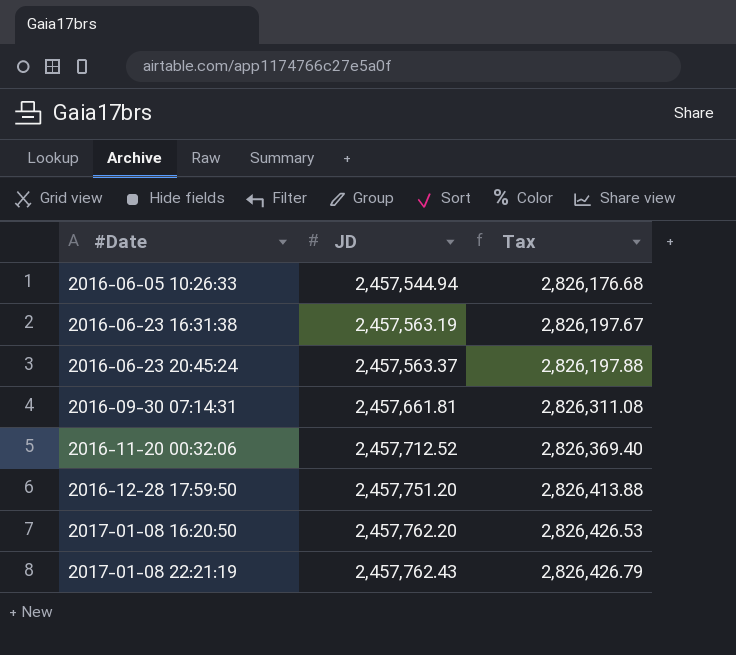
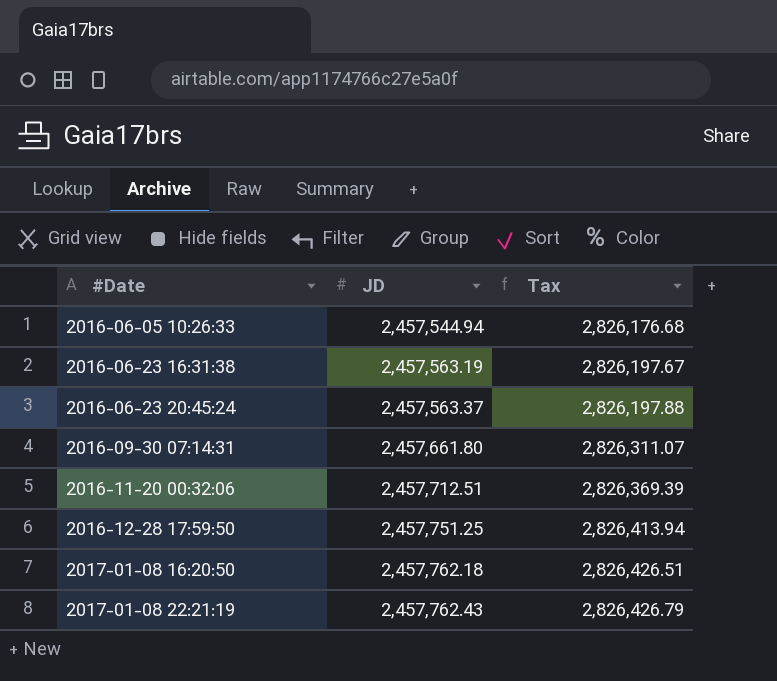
2016-09-30 07:14:31 | JD: 2,457,661.81 -> 2,457,661.80
2016-09-30 07:14:31 | Tax: 2,826,311.08 -> 2,826,311.07
2016-11-20 00:32:06 | JD: 2,457,712.52 -> 2,457,712.51
2016-11-20 00:32:06 | Tax: 2,826,369.40 -> 2,826,369.39
2016-12-28 17:59:50 | JD: 2,457,751.20 -> 2,457,751.25
2016-12-28 17:59:50 | Tax: 2,826,413.88 -> 2,826,413.94
2017-01-08 16:20:50 | JD: 2,457,762.20 -> 2,457,762.18
2017-01-08 16:20:50 | Tax: 2,826,426.53 -> 2,826,426.51

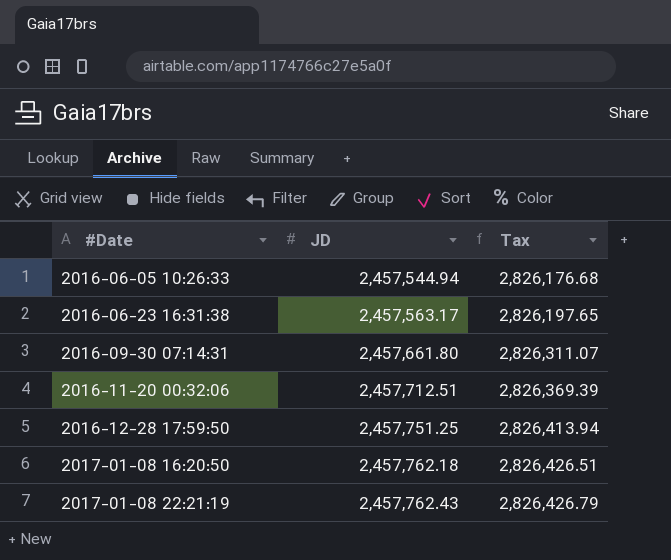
row 2016-06-23 20:45:24: 2,457,563.37 | 2,826,197.88 -> none
2016-06-23 16:31:38 | JD: 2,457,563.19 -> 2,457,563.17
2016-06-23 16:31:38 | Tax: 2,826,197.67 -> 2,826,197.65

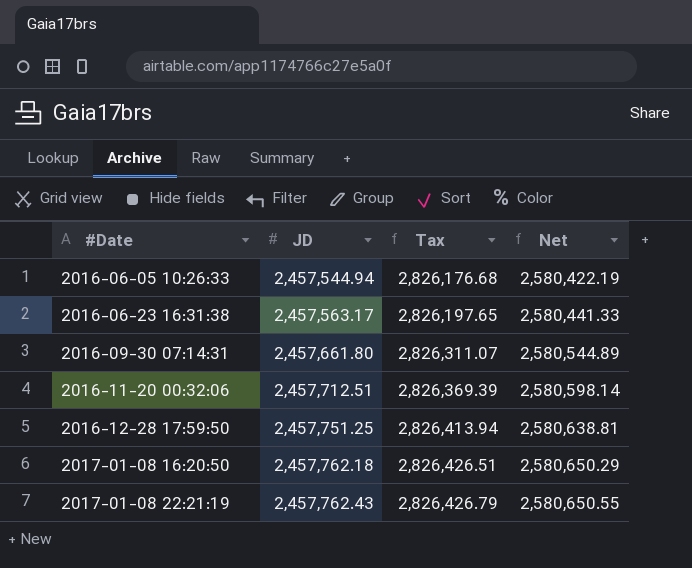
column Net | formula: none -> [JD] * 1.05

